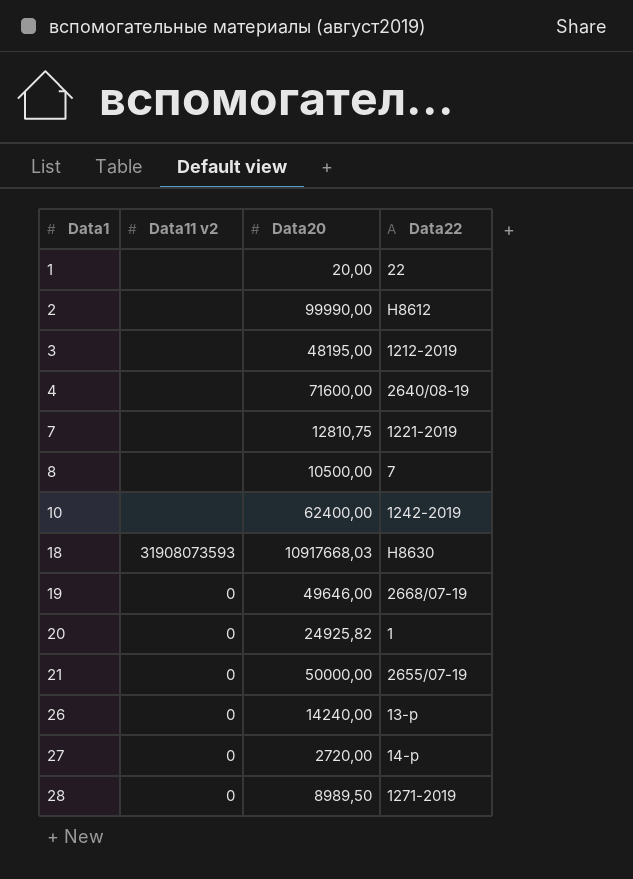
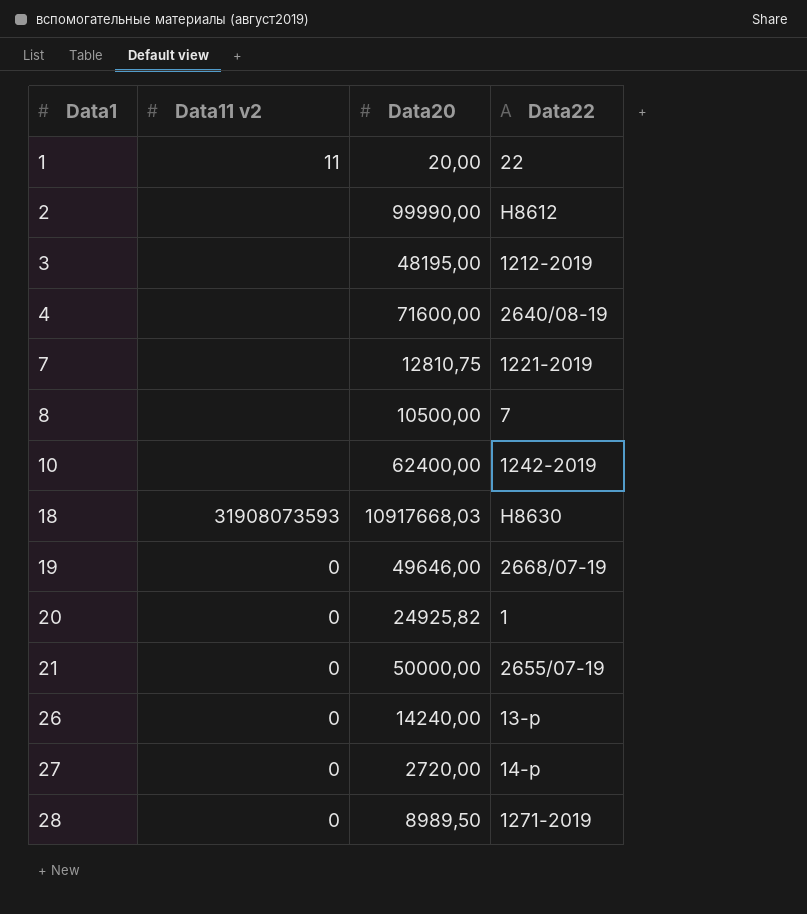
1 | Data11 v2: none -> 11

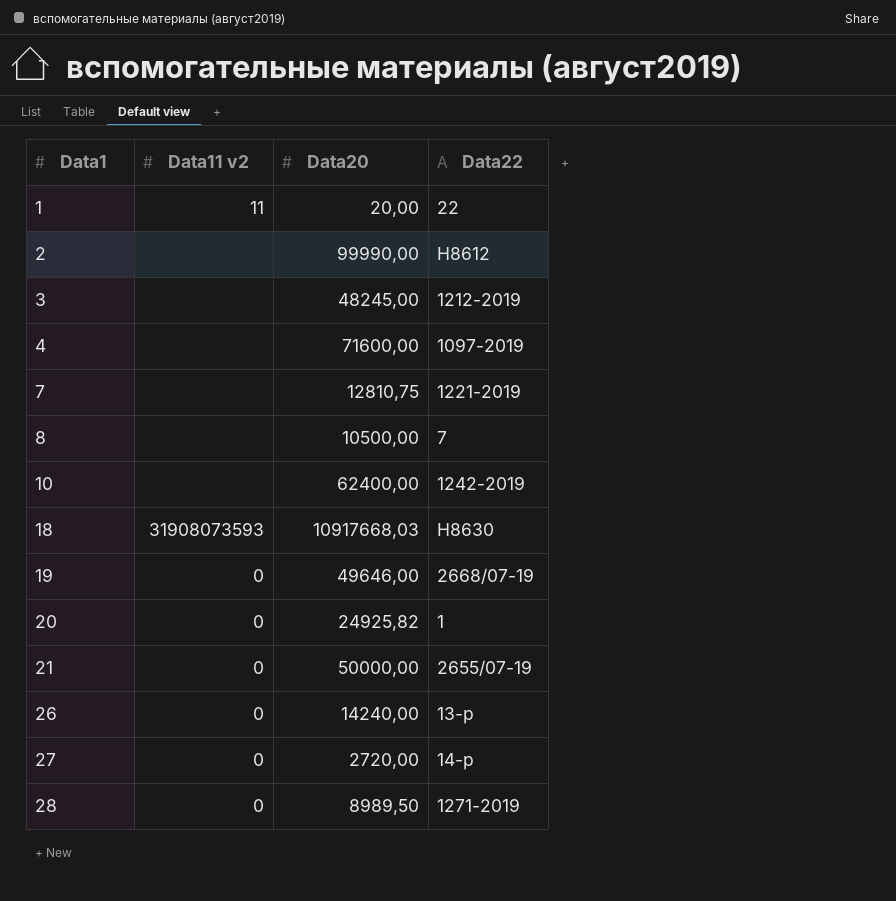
3 | Data20: 48195,00 -> 48245,00
4 | Data22: 2640/08-19 -> 1097-2019

